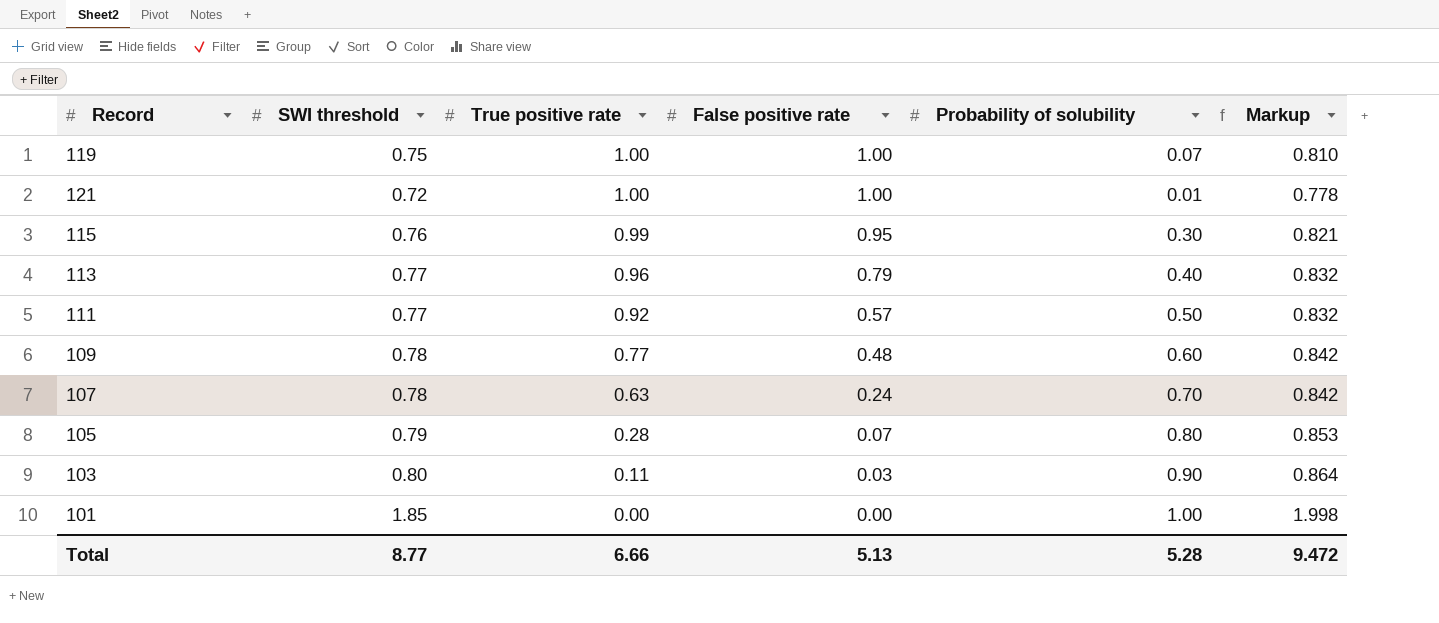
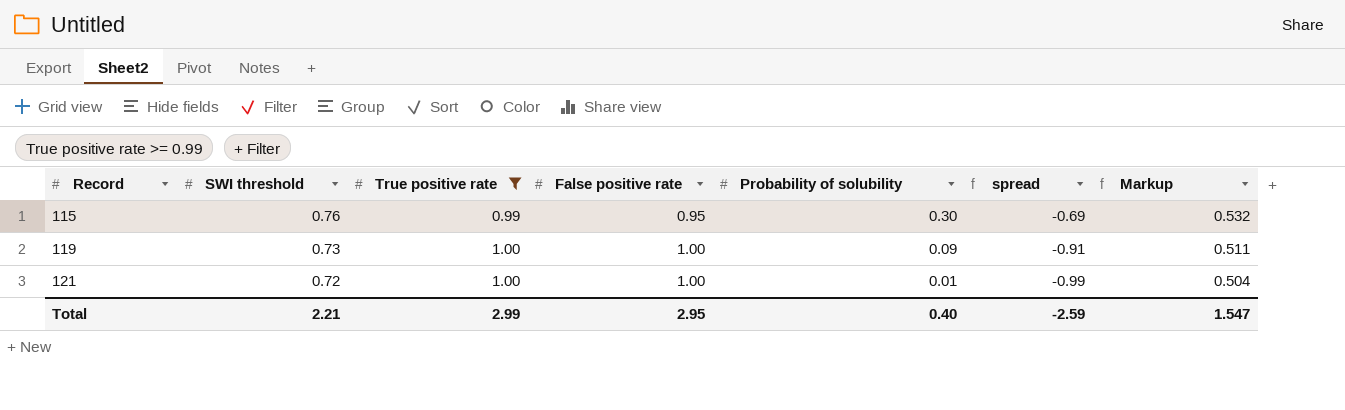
filter: none -> True positive rate >= 0.99
row order: True positive rate descending -> Record ascending
column spread | formula: none -> [Probability of solubility] - [True positive rate]
column Markup | formula: [SWI threshold] * 1.08 -> [SWI threshold] * 0.7
119 | SWI threshold: 0.75 -> 0.73
119 | Probability of solubility: 0.07 -> 0.09
Total | SWI threshold: 8.77 -> 2.21
Total | True positive rate: 6.66 -> 2.99
Total | False positive rate: 5.13 -> 2.95
Total | Probability of solubility: 5.28 -> 0.40
Total | Markup: 9.472 -> 1.547

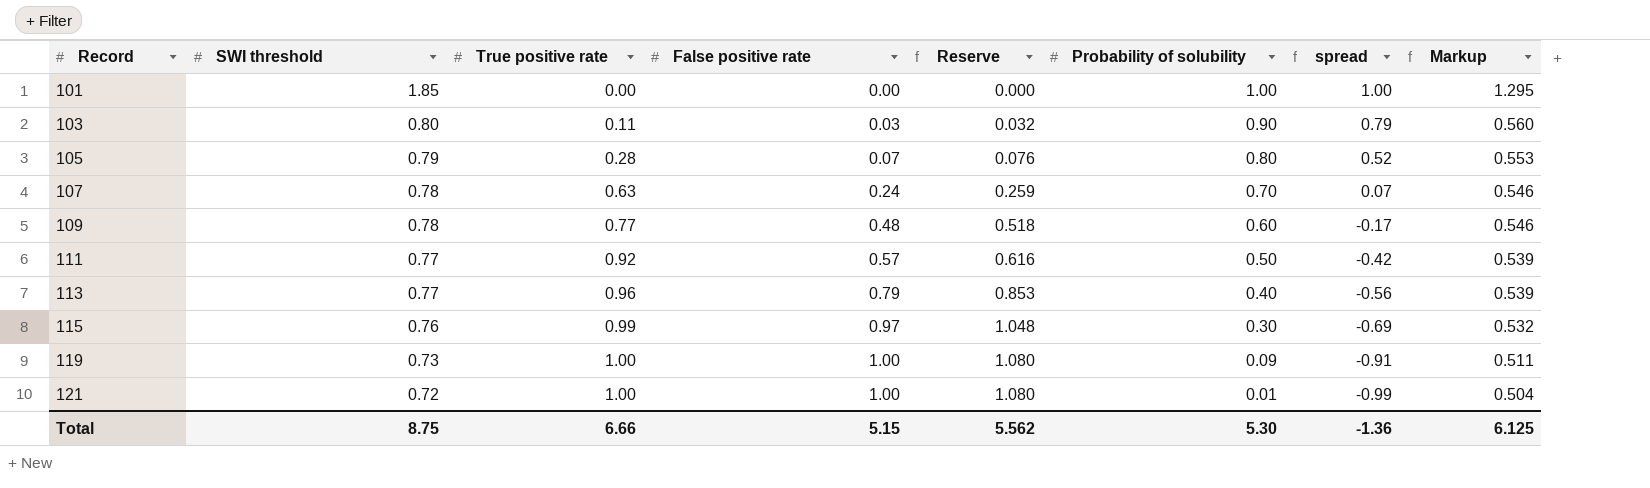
filter: True positive rate >= 0.99 -> none
column Reserve | formula: none -> [False positive rate] * 1.08
115 | False positive rate: 0.95 -> 0.97
Total | SWI threshold: 2.21 -> 8.75
Total | True positive rate: 2.99 -> 6.66
Total | False positive rate: 2.95 -> 5.15
Total | Probability of solubility: 0.40 -> 5.30
Total | spread: -2.59 -> -1.36
Total | Markup: 1.547 -> 6.125

